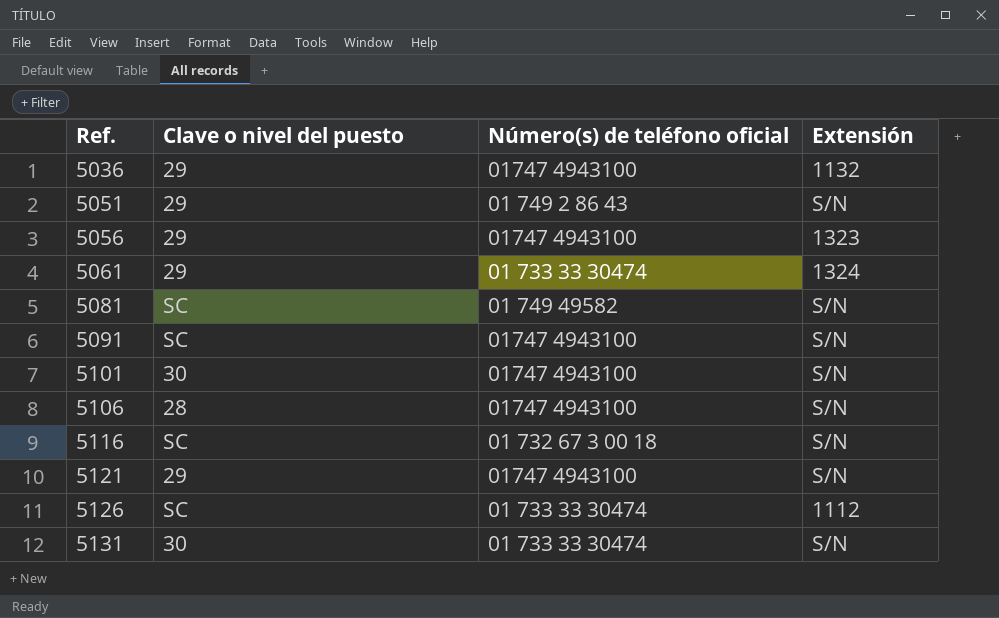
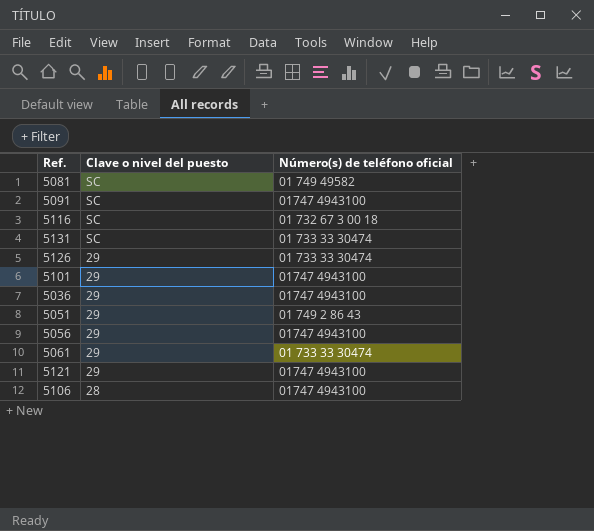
row order: Ref. ascending -> Clave o nivel del puesto descending
column Extensión | position: 4 -> none
5131 | Clave o nivel del puesto: 30 -> SC
5126 | Clave o nivel del puesto: SC -> 29
5101 | Clave o nivel del puesto: 30 -> 29

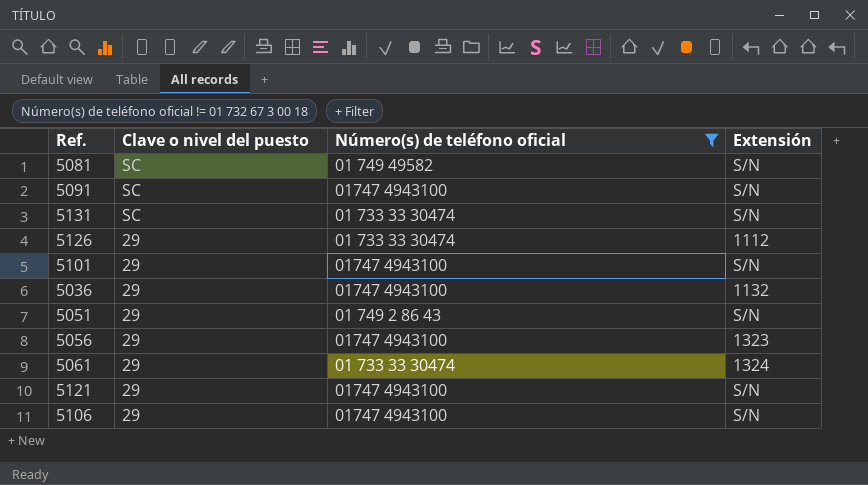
filter: none -> Número(s) de teléfono oficial != 01 732 67 3 00 18
column Extensión | position: none -> 4
5106 | Clave o nivel del puesto: 28 -> 29

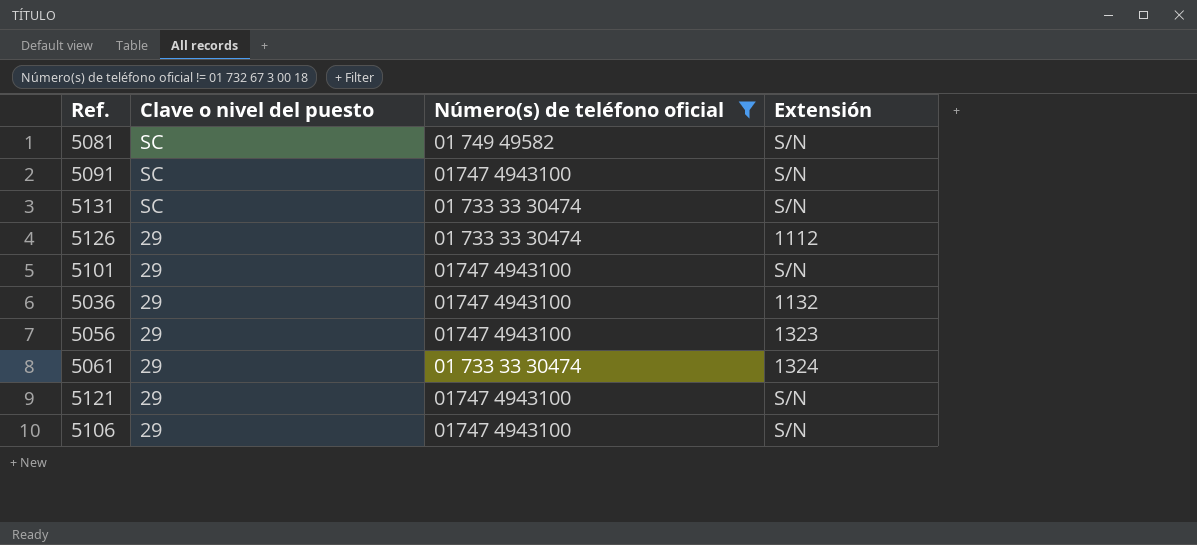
row 5051: 29 | 01 749 2 86 43 | S/N -> none

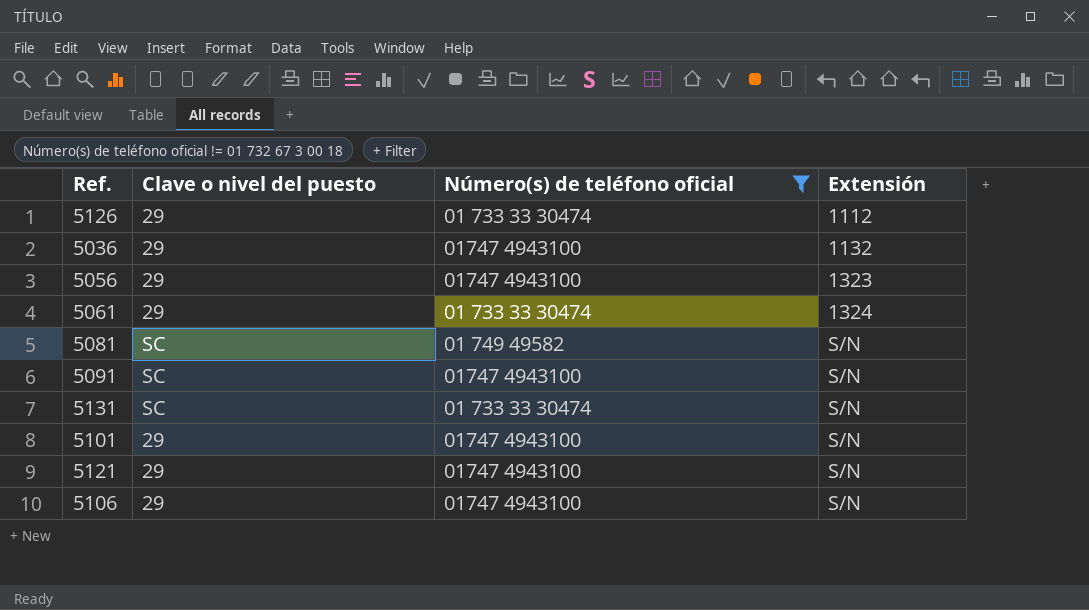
row order: Clave o nivel del puesto descending -> Extensión ascending

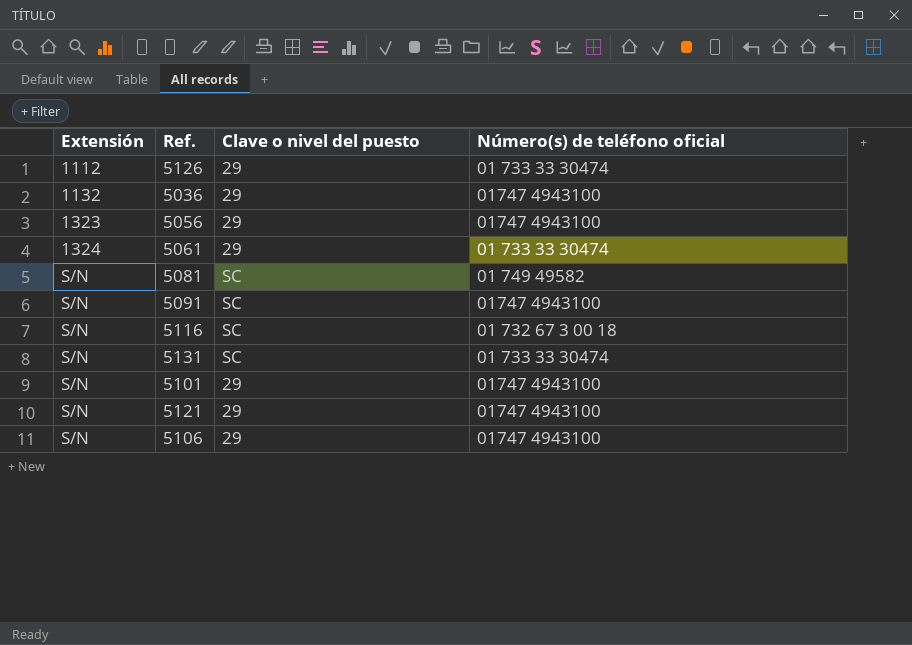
filter: Número(s) de teléfono oficial != 01 732 67 3 00 18 -> none
column Extensión | position: 4 -> 1

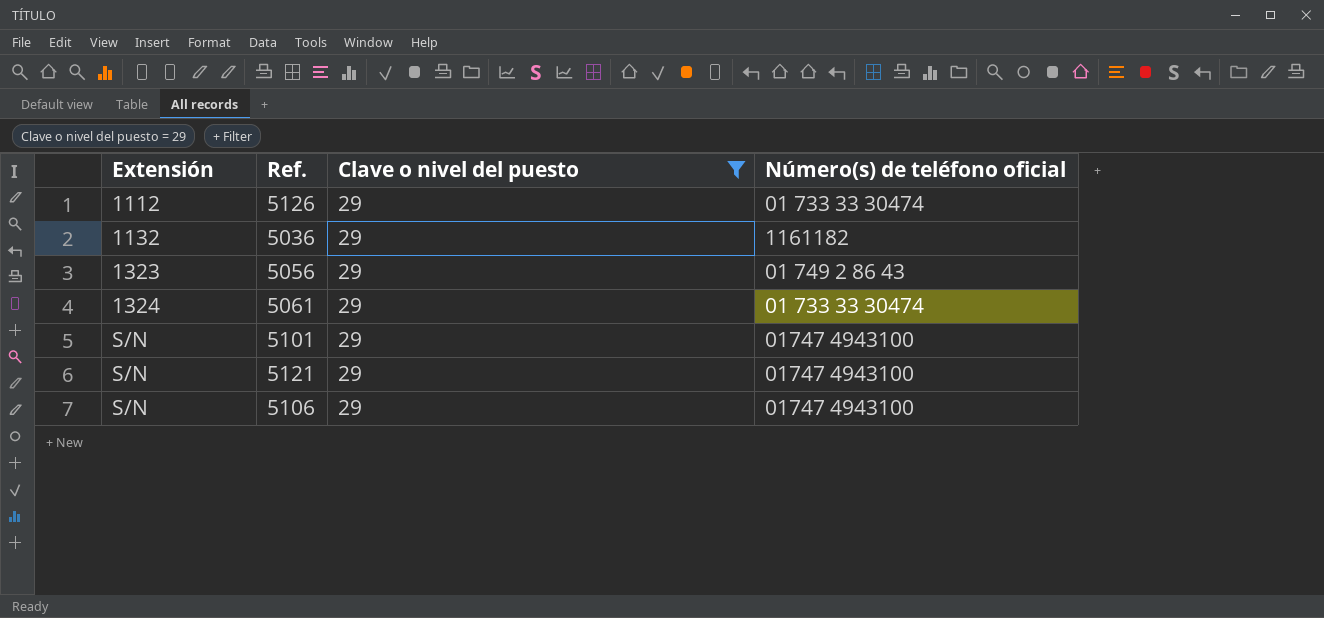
filter: none -> Clave o nivel del puesto = 29
5036 | Número(s) de teléfono oficial: 01747 4943100 -> 1161182
5056 | Número(s) de teléfono oficial: 01747 4943100 -> 01 749 2 86 43

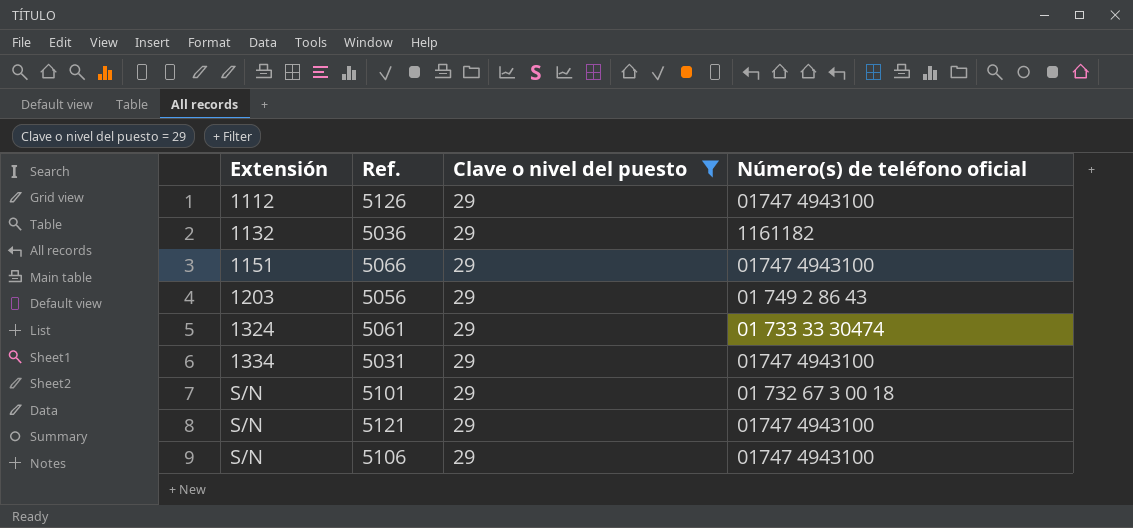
5126 | Número(s) de teléfono oficial: 01 733 33 30474 -> 01747 4943100
row 5066: none -> 1151 | 29 | 01747 4943100
5056 | Extensión: 1323 -> 1203
row 5031: none -> 1334 | 29 | 01747 4943100
5101 | Número(s) de teléfono oficial: 01747 4943100 -> 01 732 67 3 00 18

